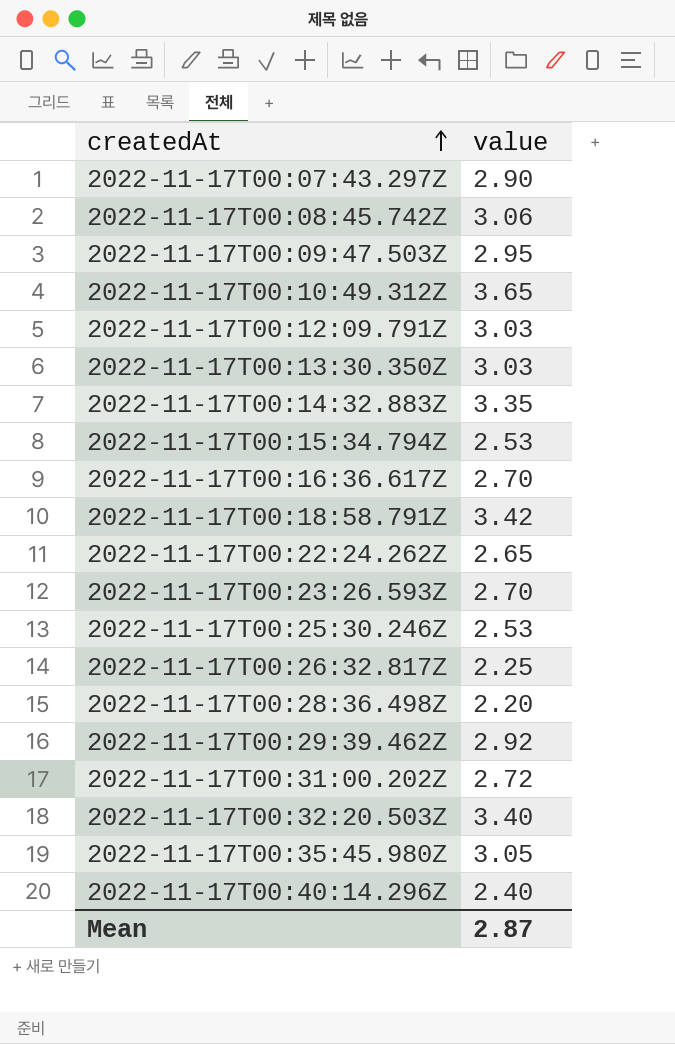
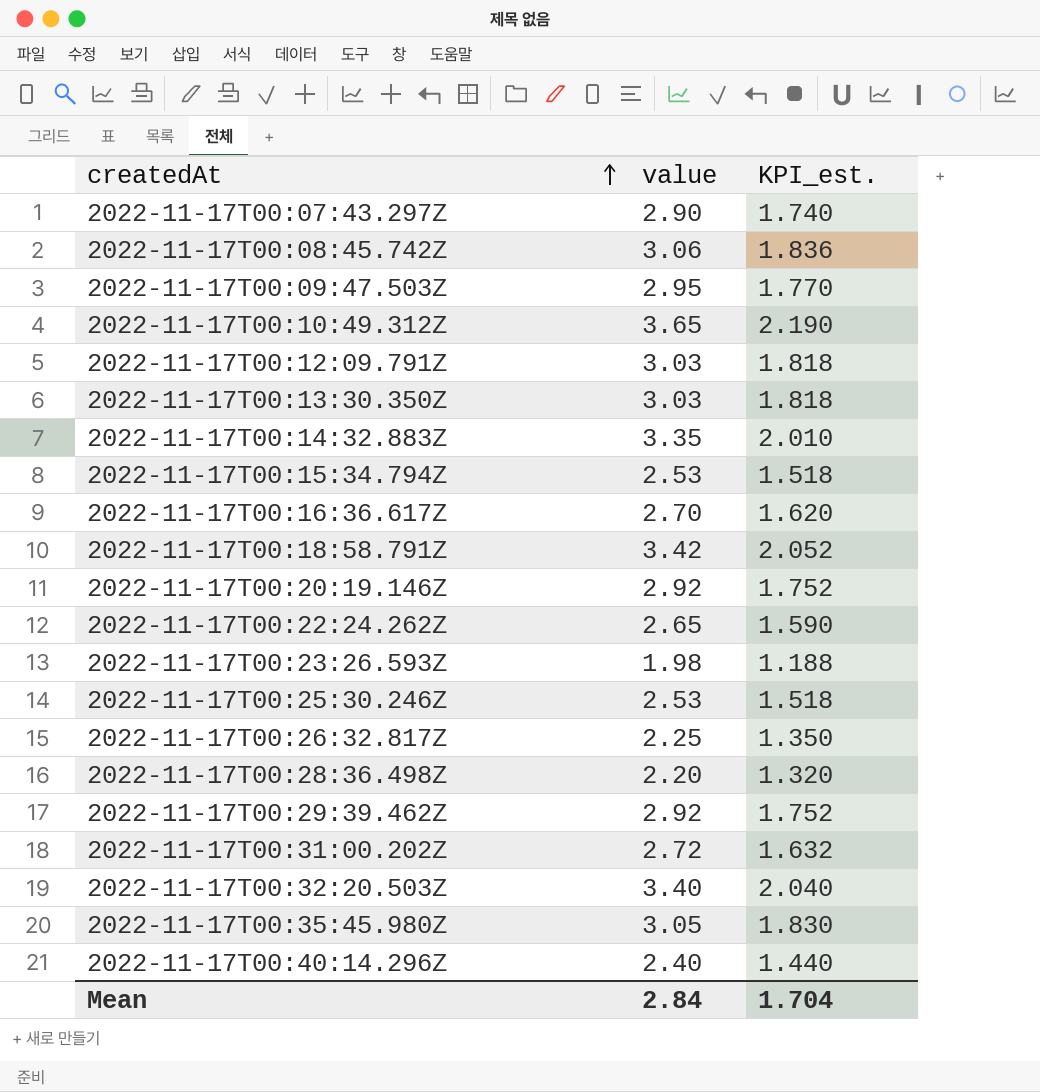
column KPI_est. | formula: none -> [value] * 0.6
row 2022-11-17T00:20:19.146Z: none -> 2.92 | 1.752
2022-11-17T00:23:26.593Z | value: 2.70 -> 1.98
Mean | value: 2.87 -> 2.84

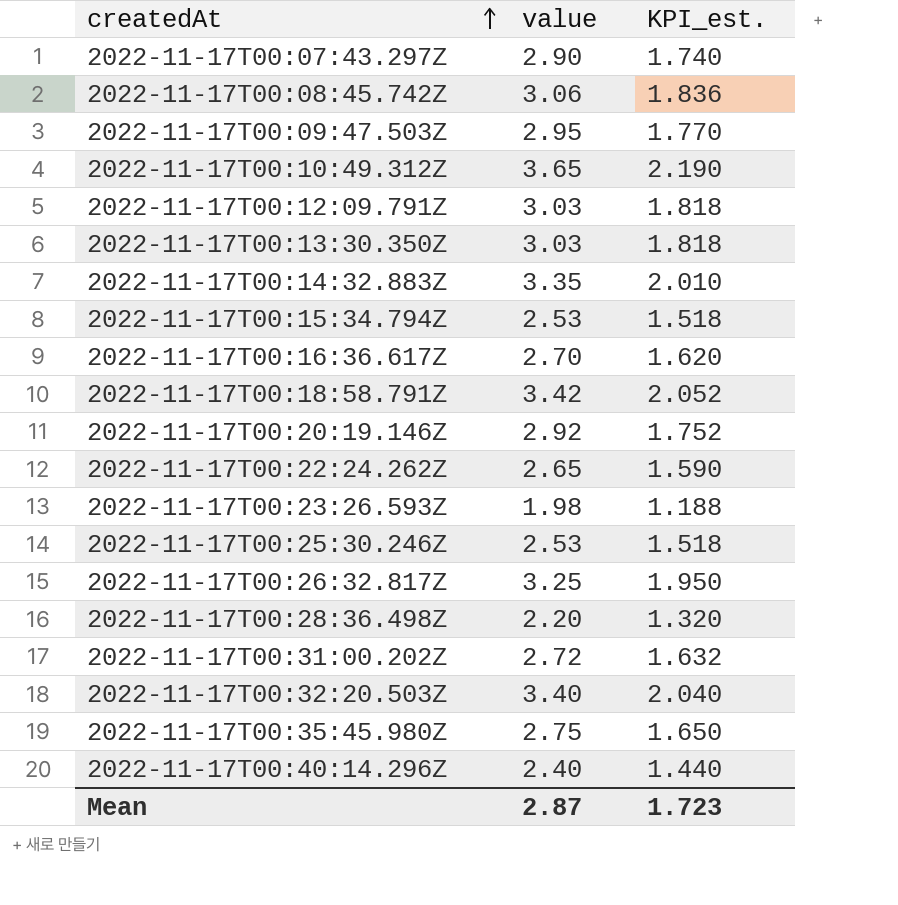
row 2022-11-17T00:29:39.462Z: 2.92 | 1.752 -> none
2022-11-17T00:26:32.817Z | value: 2.25 -> 3.25
2022-11-17T00:26:32.817Z | KPI_est.: 1.350 -> 1.950
2022-11-17T00:35:45.980Z | value: 3.05 -> 2.75
2022-11-17T00:35:45.980Z | KPI_est.: 1.830 -> 1.650
Mean | value: 2.84 -> 2.87
Mean | KPI_est.: 1.704 -> 1.723

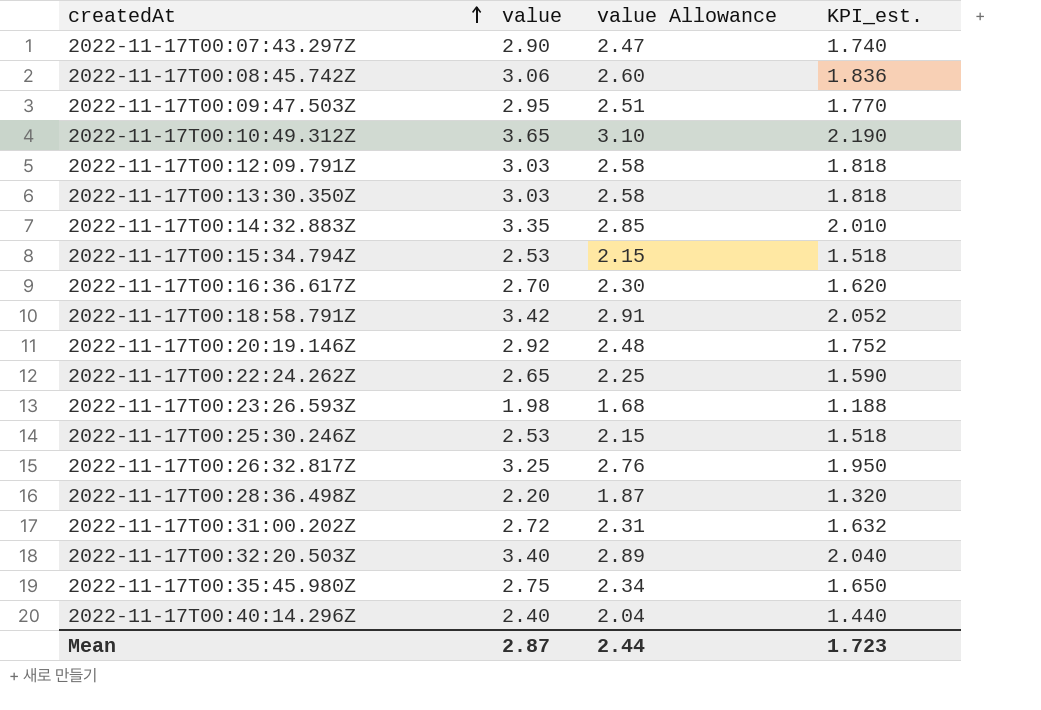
column value Allowance | formula: none -> [value] * 0.85

